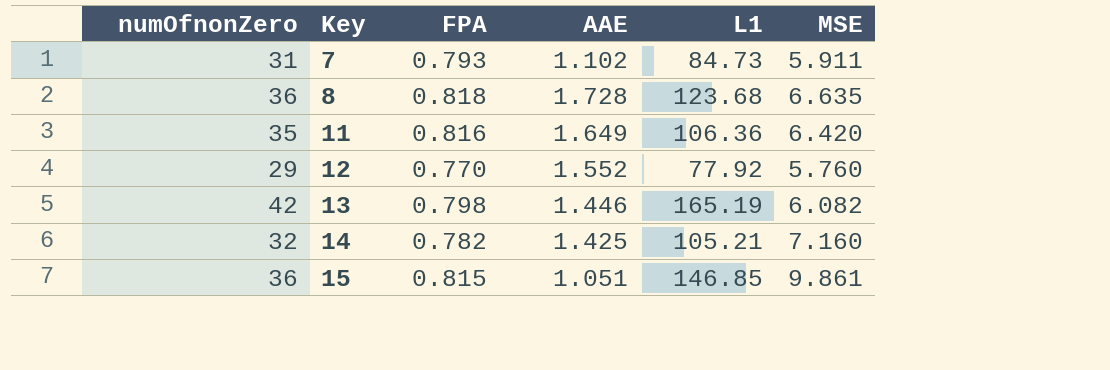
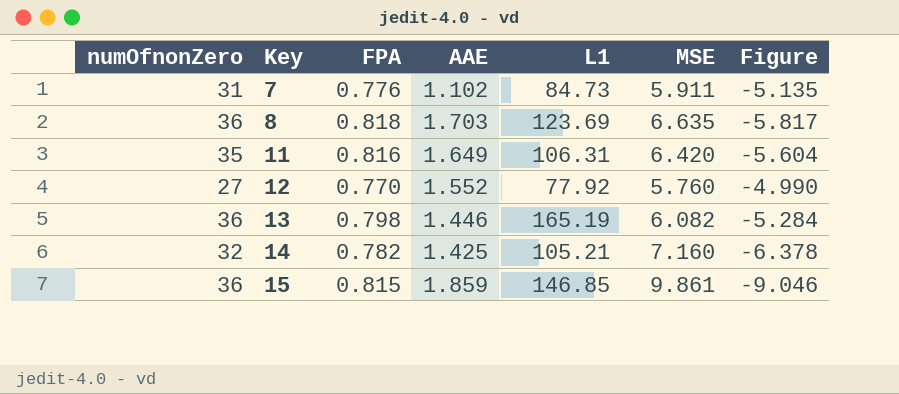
column Figure | formula: none -> [FPA] - [MSE]
7 | FPA: 0.793 -> 0.776
8 | AAE: 1.728 -> 1.703
8 | L1: 123.68 -> 123.69
11 | L1: 106.36 -> 106.31
12 | numOfnonZero: 29 -> 27
13 | numOfnonZero: 42 -> 36
15 | AAE: 1.051 -> 1.859

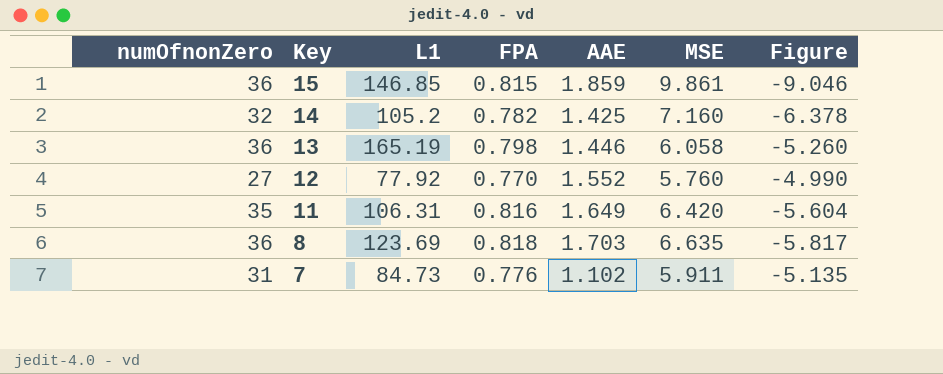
row order: Key ascending -> Key descending
column L1 | position: 5 -> 3
14 | L1: 105.21 -> 105.2
13 | MSE: 6.082 -> 6.058
13 | Figure: -5.284 -> -5.260

